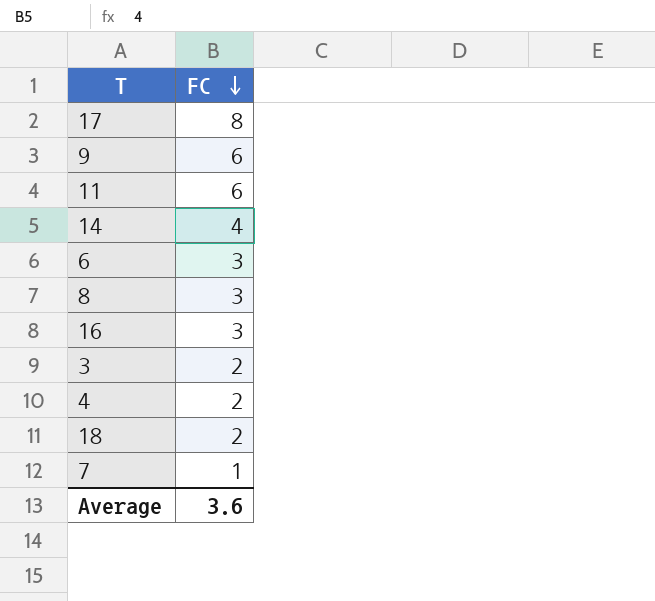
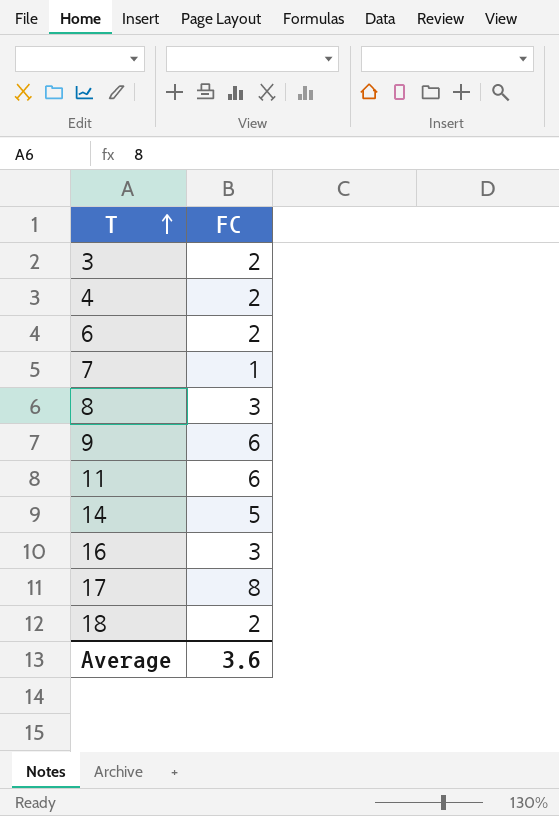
row order: FC descending -> T ascending
6 | FC: 3 -> 2
14 | FC: 4 -> 5

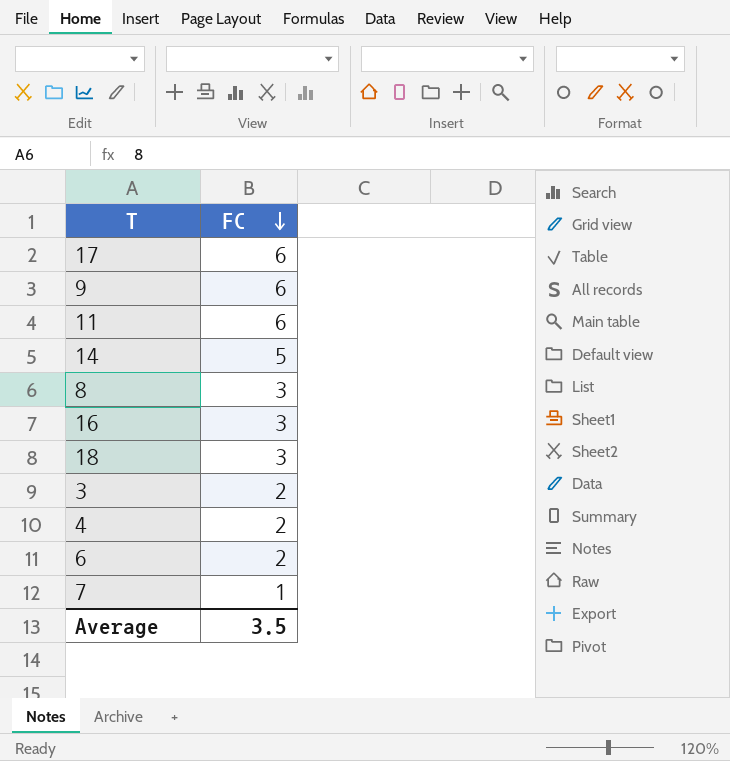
row order: T ascending -> FC descending
17 | FC: 8 -> 6
18 | FC: 2 -> 3
Average | FC: 3.6 -> 3.5

